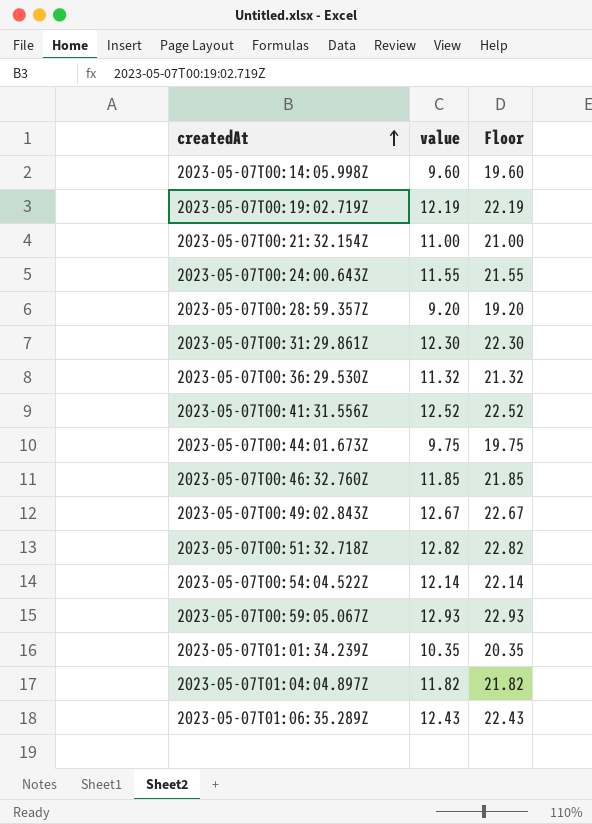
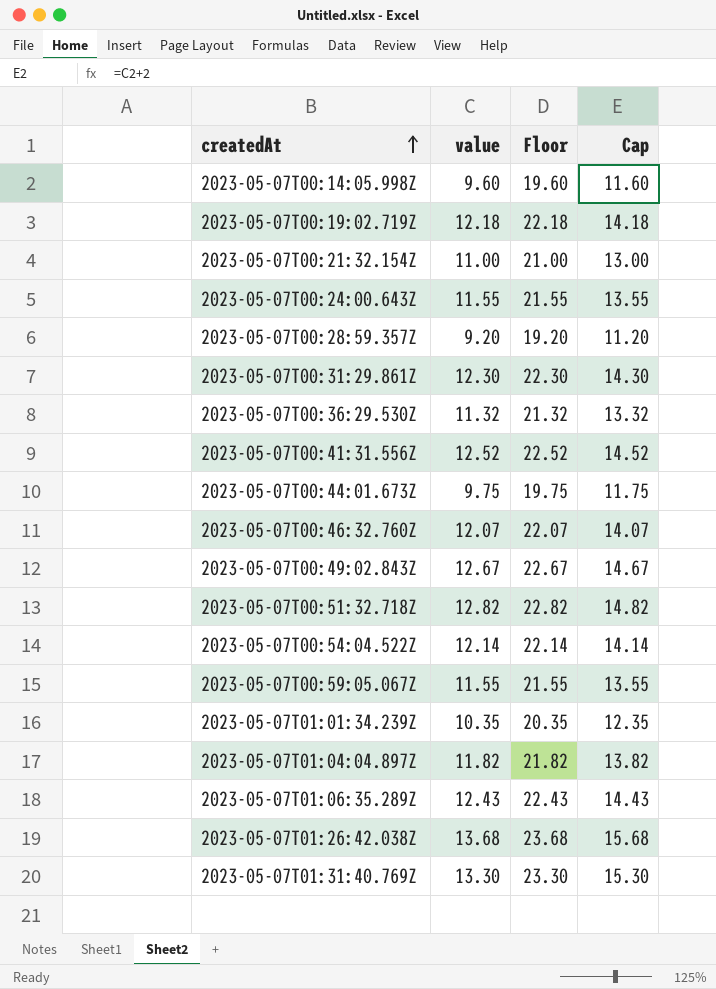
column Cap | formula: none -> [value] + 2
2023-05-07T00:19:02.719Z | value: 12.19 -> 12.18
2023-05-07T00:19:02.719Z | Floor: 22.19 -> 22.18
2023-05-07T00:46:32.760Z | value: 11.85 -> 12.07
2023-05-07T00:46:32.760Z | Floor: 21.85 -> 22.07
2023-05-07T00:59:05.067Z | value: 12.93 -> 11.55
2023-05-07T00:59:05.067Z | Floor: 22.93 -> 21.55
row 2023-05-07T01:26:42.038Z: none -> 13.68 | 23.68 | 15.68
row 2023-05-07T01:31:40.769Z: none -> 13.30 | 23.30 | 15.30

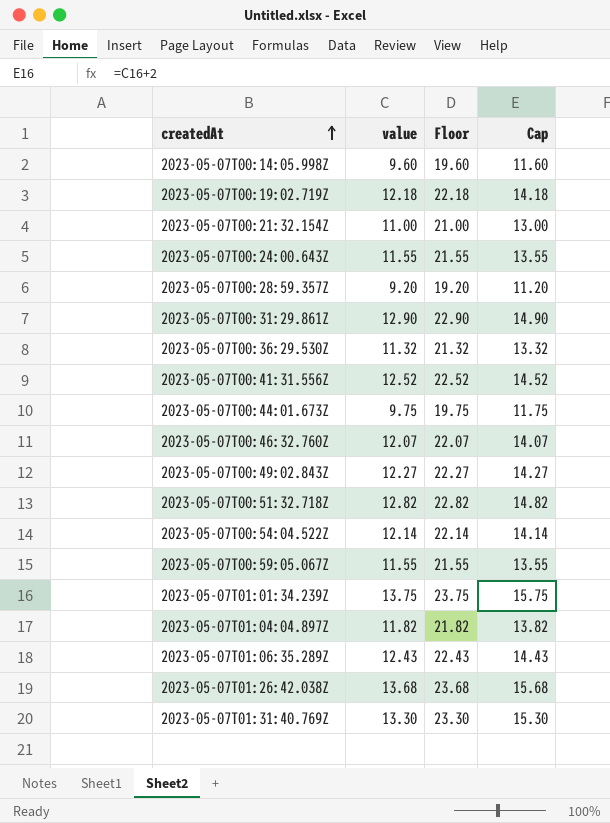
2023-05-07T00:31:29.861Z | value: 12.30 -> 12.90
2023-05-07T00:31:29.861Z | Floor: 22.30 -> 22.90
2023-05-07T00:31:29.861Z | Cap: 14.30 -> 14.90
2023-05-07T00:49:02.843Z | value: 12.67 -> 12.27
2023-05-07T00:49:02.843Z | Floor: 22.67 -> 22.27
2023-05-07T00:49:02.843Z | Cap: 14.67 -> 14.27
2023-05-07T01:01:34.239Z | value: 10.35 -> 13.75
2023-05-07T01:01:34.239Z | Floor: 20.35 -> 23.75
2023-05-07T01:01:34.239Z | Cap: 12.35 -> 15.75

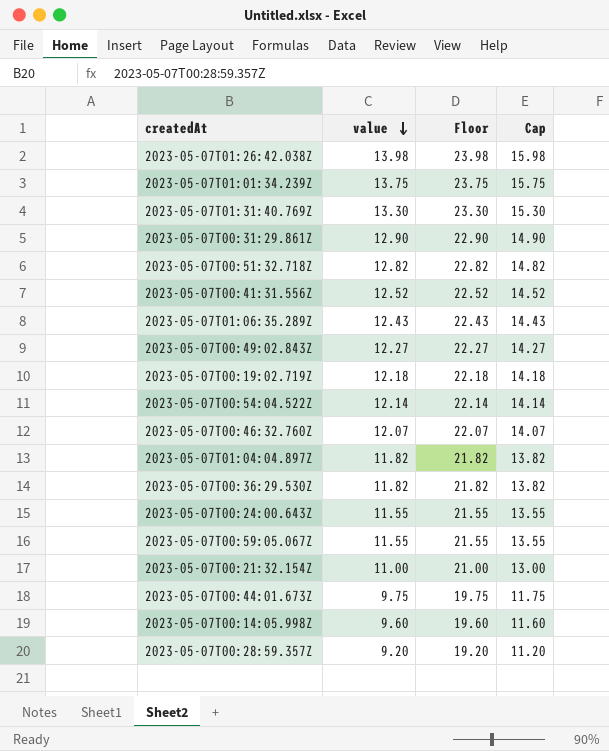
row order: createdAt ascending -> value descending
2023-05-07T01:26:42.038Z | value: 13.68 -> 13.98
2023-05-07T01:26:42.038Z | Floor: 23.68 -> 23.98
2023-05-07T01:26:42.038Z | Cap: 15.68 -> 15.98
2023-05-07T00:36:29.530Z | value: 11.32 -> 11.82
2023-05-07T00:36:29.530Z | Floor: 21.32 -> 21.82
2023-05-07T00:36:29.530Z | Cap: 13.32 -> 13.82

